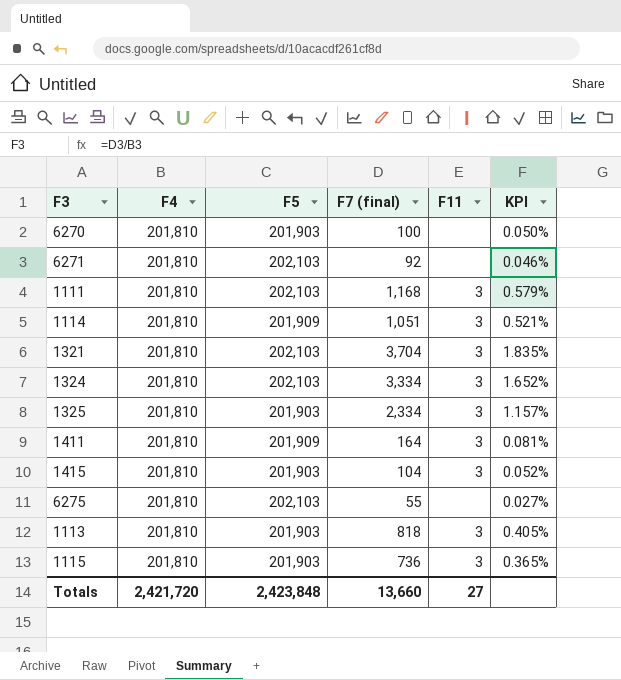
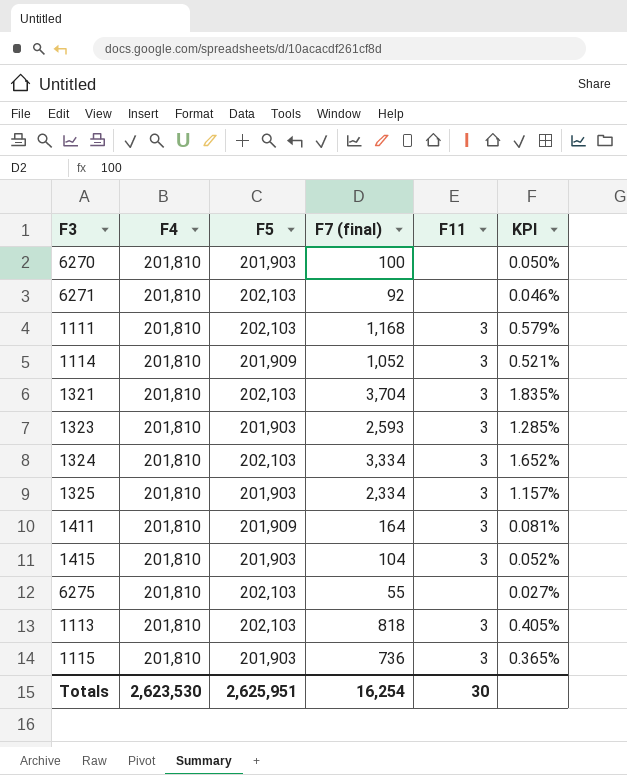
1114 | F7 (final): 1,051 -> 1,052
row 1323: none -> 201,810 | 201,903 | 2,593 | 3 | 1.285%
1113 | F5: 201,903 -> 202,103
Totals | F4: 2,421,720 -> 2,623,530
Totals | F5: 2,423,848 -> 2,625,951
Totals | F7 (final): 13,660 -> 16,254
Totals | F11: 27 -> 30

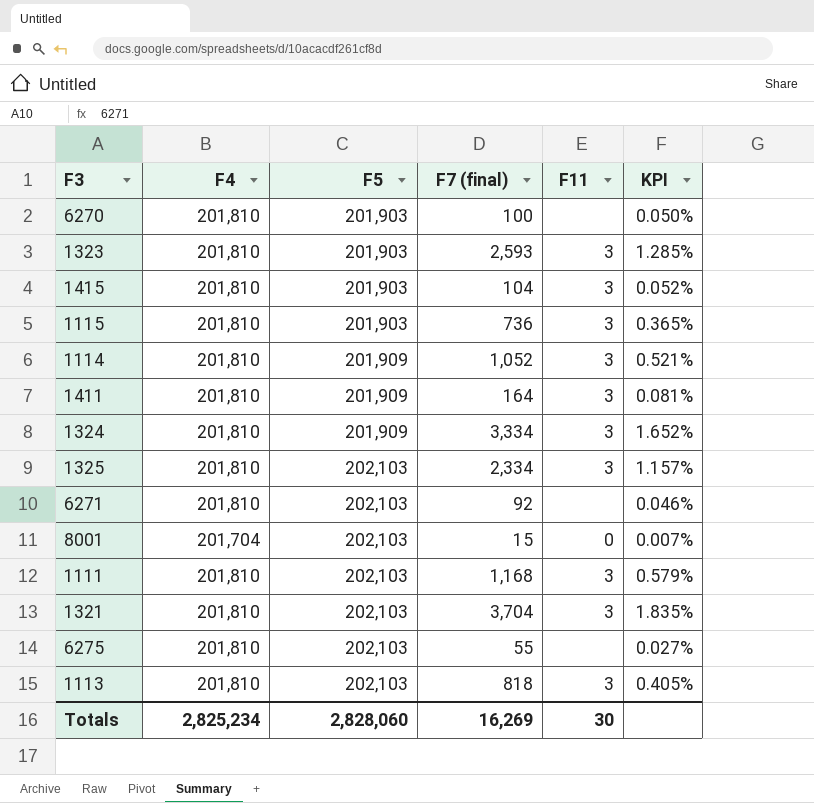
row order: none -> F5 ascending
1324 | F5: 202,103 -> 201,909
1325 | F5: 201,903 -> 202,103
row 8001: none -> 201,704 | 202,103 | 15 | 0 | 0.007%
Totals | F4: 2,623,530 -> 2,825,234
Totals | F5: 2,625,951 -> 2,828,060
Totals | F7 (final): 16,254 -> 16,269

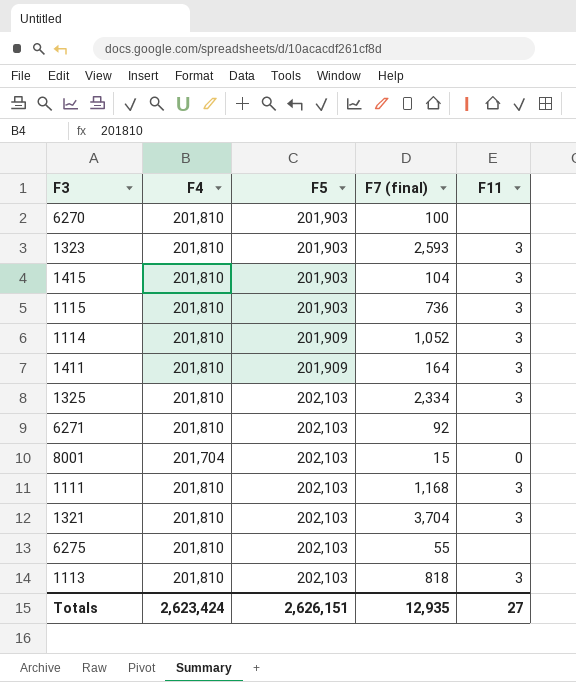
column KPI | formula: [F7 (final)] / [F4] -> none
row 1324: 201,810 | 201,909 | 3,334 | 3 | 1.652% -> none
Totals | F4: 2,825,234 -> 2,623,424
Totals | F5: 2,828,060 -> 2,626,151
Totals | F7 (final): 16,269 -> 12,935
Totals | F11: 30 -> 27

